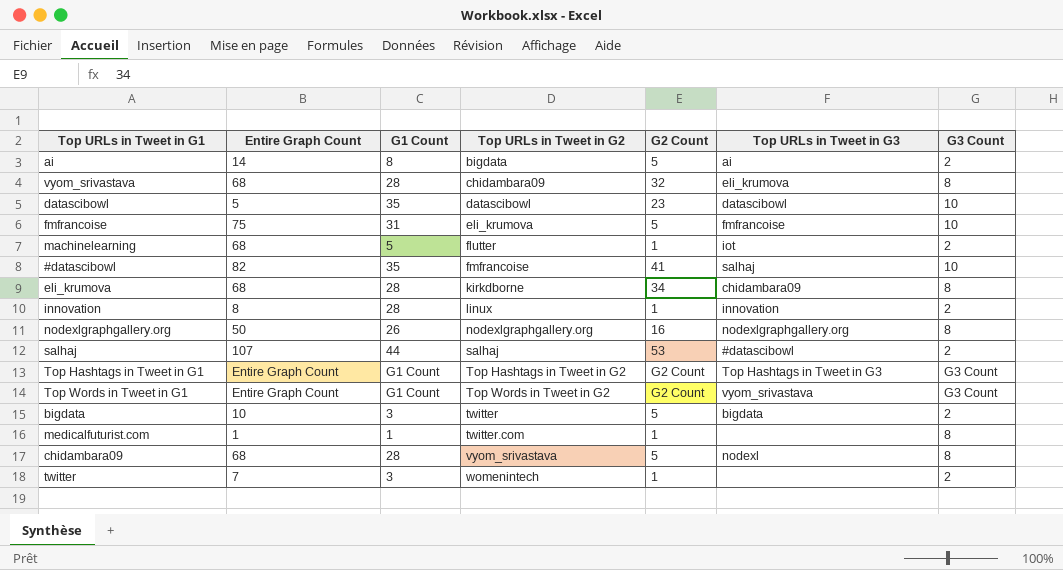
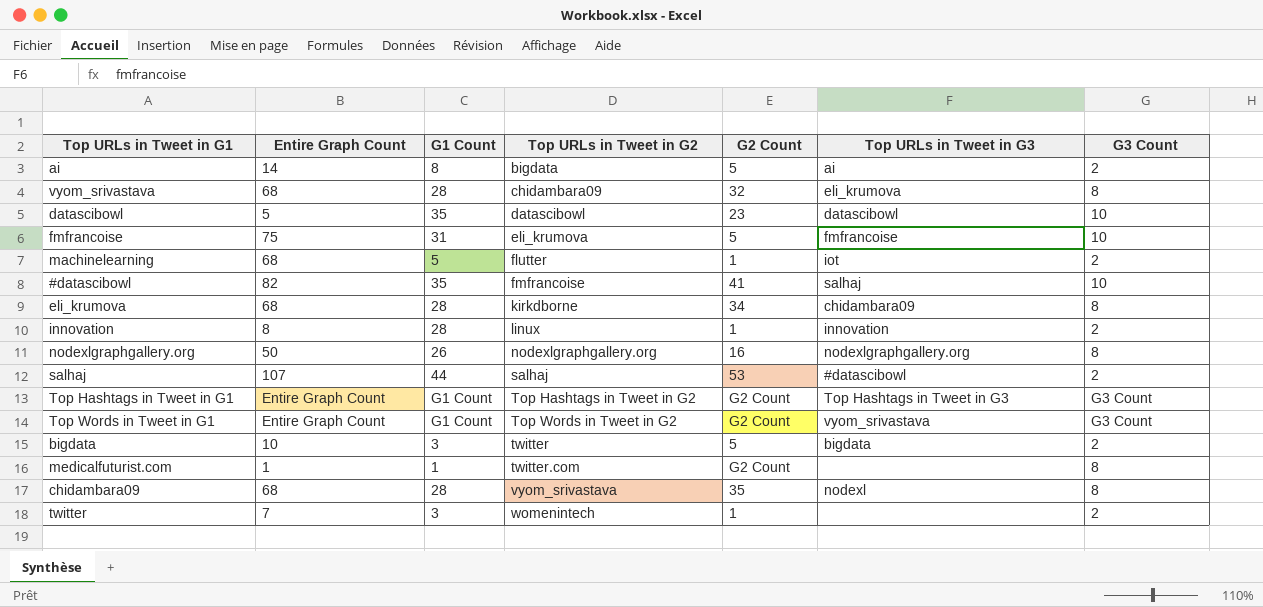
medicalfuturist.com | G2 Count: 1 -> G2 Count
chidambara09 | G2 Count: 5 -> 35

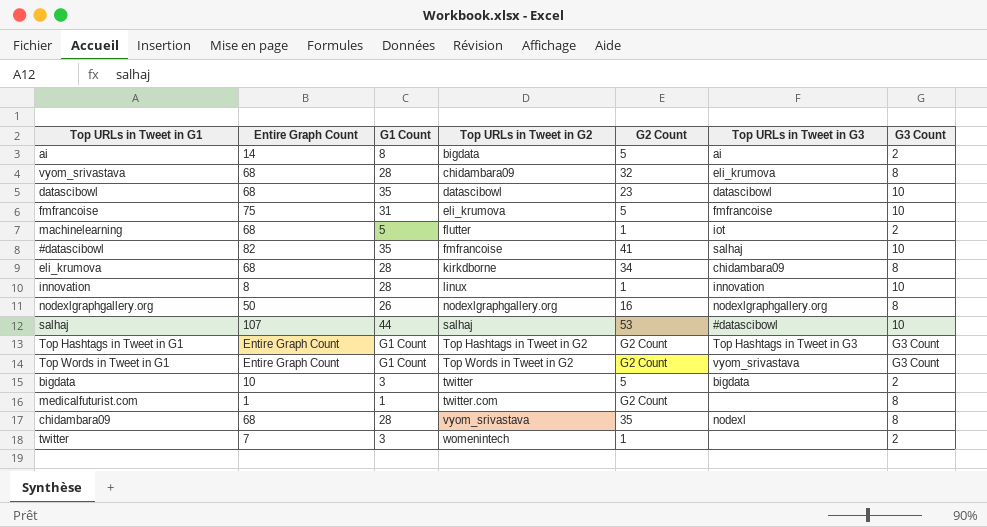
datascibowl | Entire Graph Count: 5 -> 68
innovation | G3 Count: 2 -> 10
salhaj | G3 Count: 2 -> 10

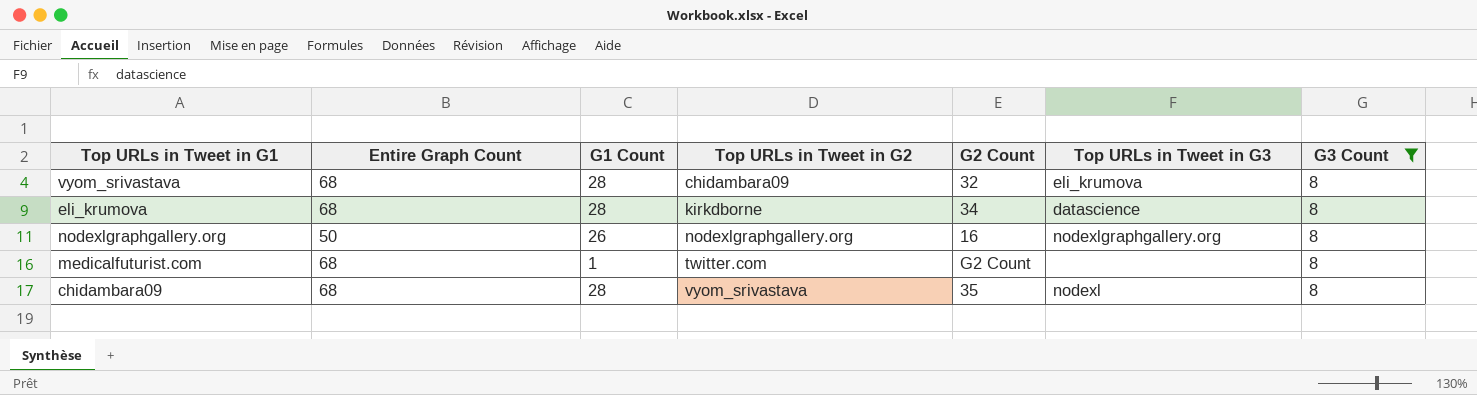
filter: none -> G3 Count = 8
eli_krumova | Top URLs in Tweet in G3: chidambara09 -> datascience
medicalfuturist.com | Entire Graph Count: 1 -> 68

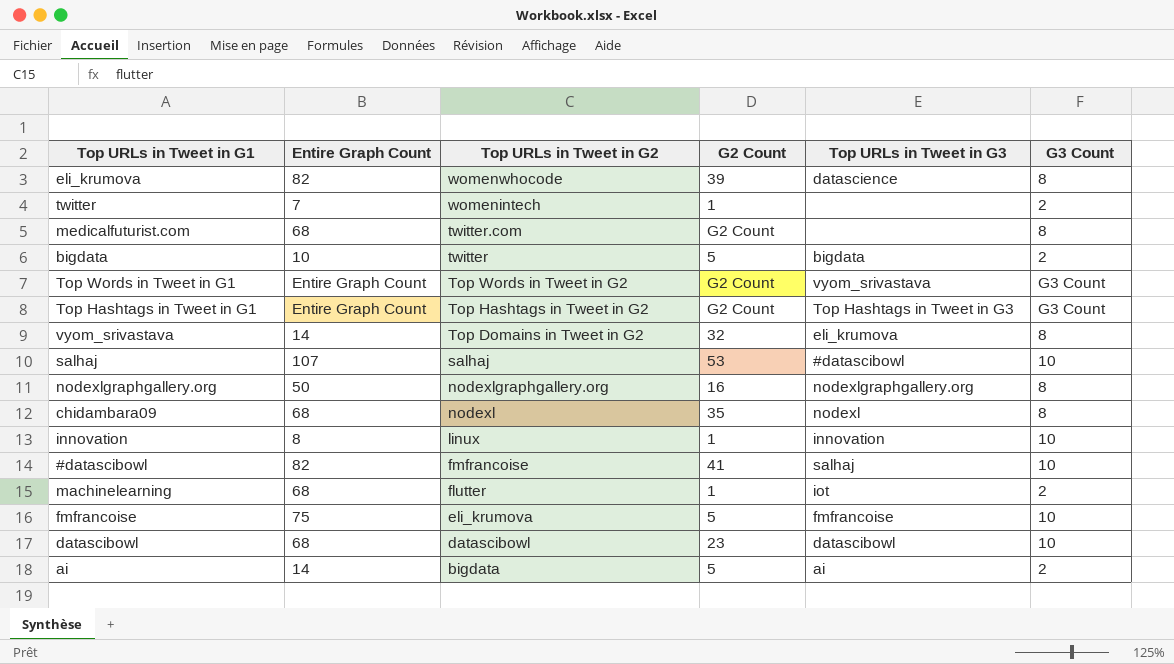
filter: G3 Count = 8 -> none
row order: Top URLs in Tweet in G2 ascending -> Top URLs in Tweet in G2 descending
column G1 Count | position: 3 -> none
eli_krumova | Entire Graph Count: 68 -> 82
eli_krumova | Top URLs in Tweet in G2: kirkdborne -> womenwhocode
eli_krumova | G2 Count: 34 -> 39
vyom_srivastava | Entire Graph Count: 68 -> 14
vyom_srivastava | Top URLs in Tweet in G2: chidambara09 -> Top Domains in Tweet in G2
chidambara09 | Top URLs in Tweet in G2: vyom_srivastava -> nodexl

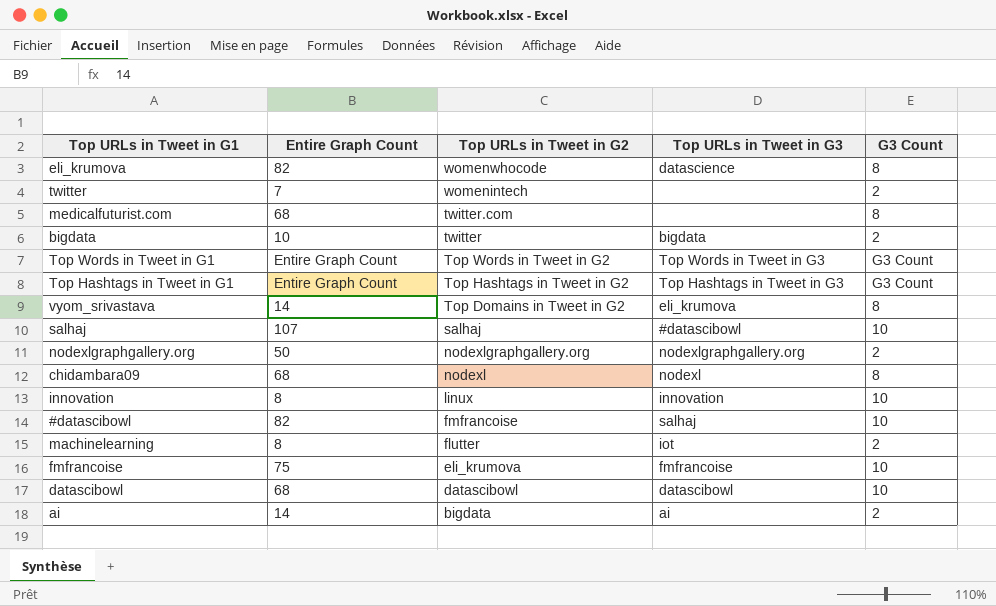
column G2 Count | position: 4 -> none
Top Words in Tweet in G1 | Top URLs in Tweet in G3: vyom_srivastava -> Top Words in Tweet in G3
nodexlgraphgallery.org | G3 Count: 8 -> 2
machinelearning | Entire Graph Count: 68 -> 8

